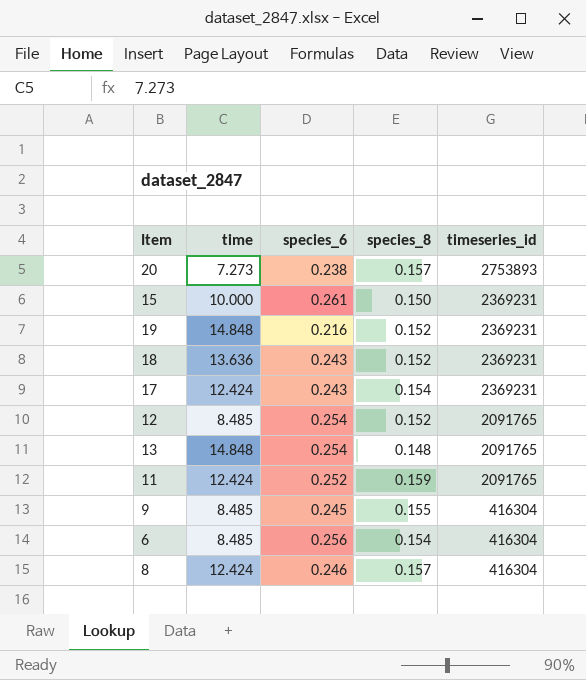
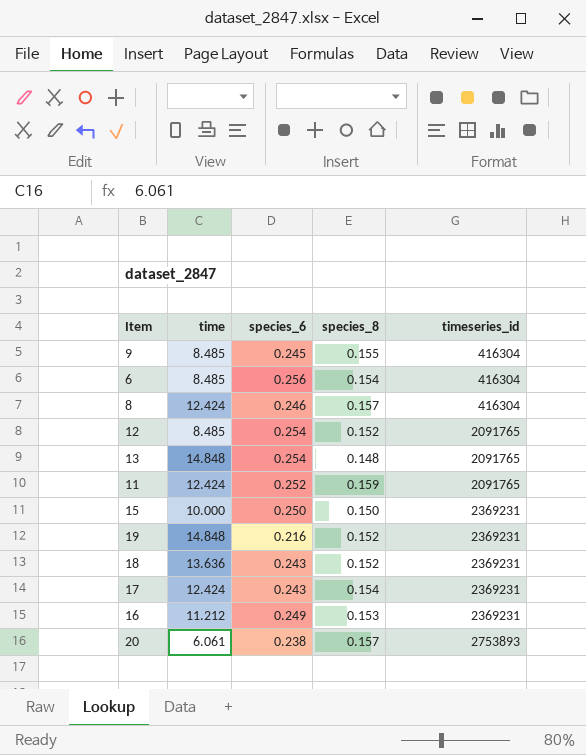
row order: timeseries_id descending -> timeseries_id ascending
15 | species_6: 0.261 -> 0.250
row 16: none -> 11.212 | 0.249 | 0.153 | 2369231
20 | time: 7.273 -> 6.061

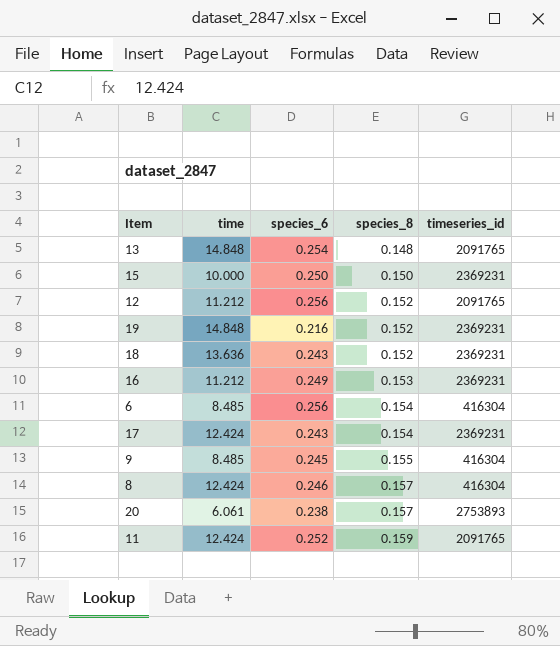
row order: timeseries_id ascending -> species_8 ascending
12 | time: 8.485 -> 11.212
12 | species_6: 0.254 -> 0.256

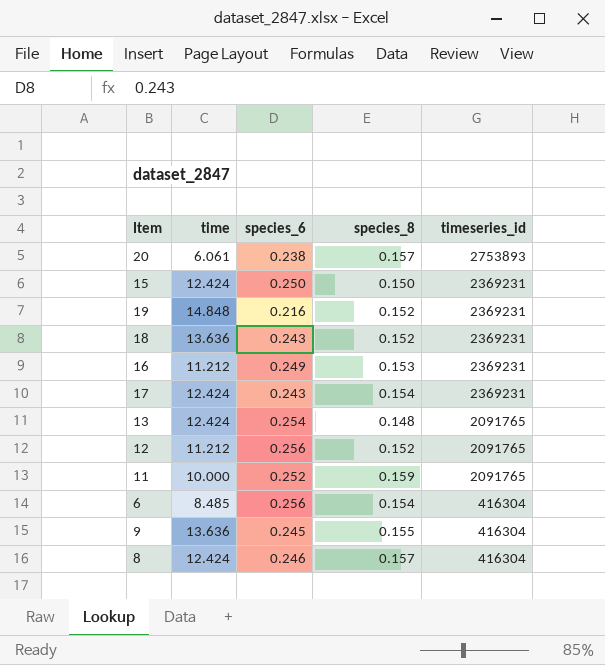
row order: species_8 ascending -> timeseries_id descending
15 | time: 10.000 -> 12.424
13 | time: 14.848 -> 12.424
11 | time: 12.424 -> 10.000
9 | time: 8.485 -> 13.636

